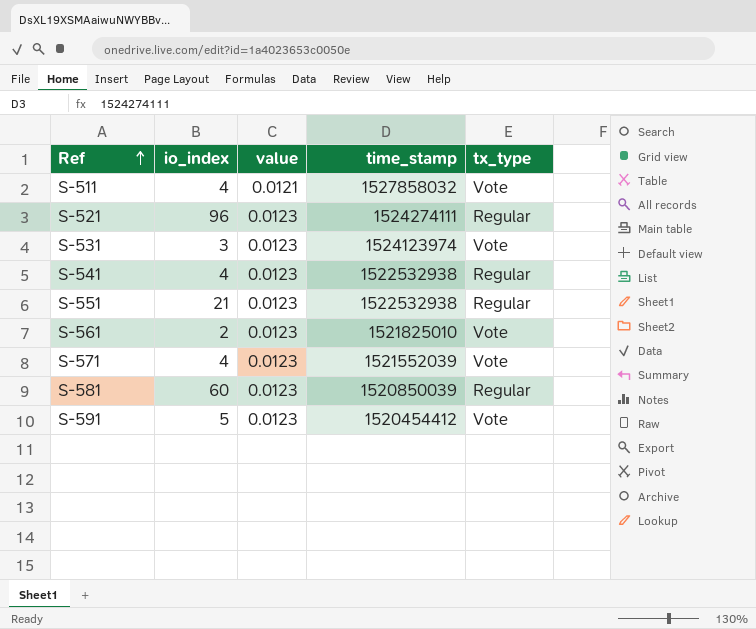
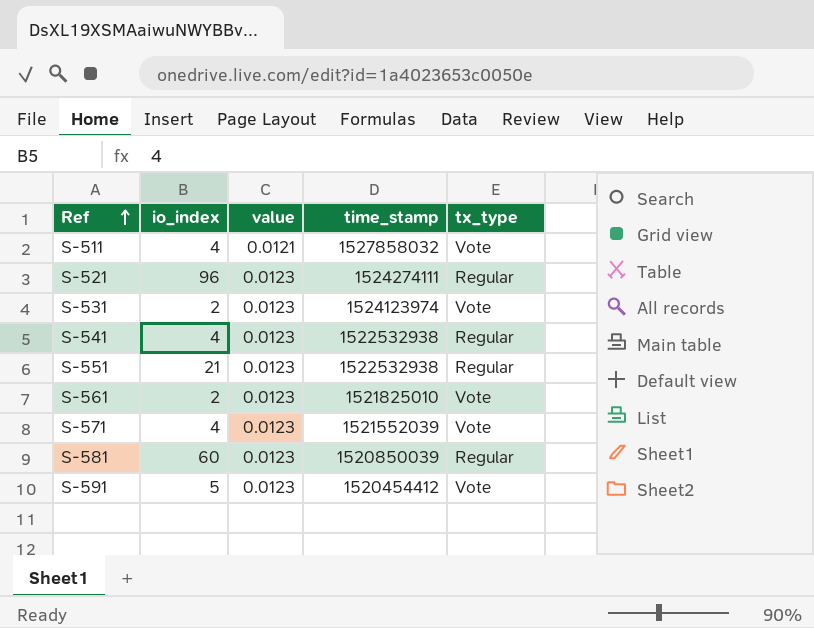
S-531 | io_index: 3 -> 2

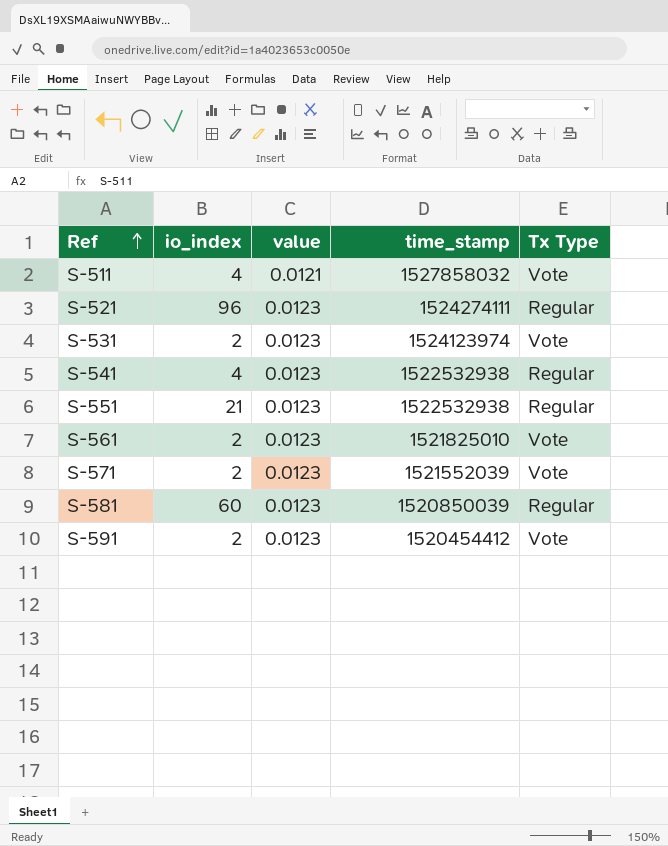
column name: tx_type -> Tx Type
S-571 | io_index: 4 -> 2
S-591 | io_index: 5 -> 2

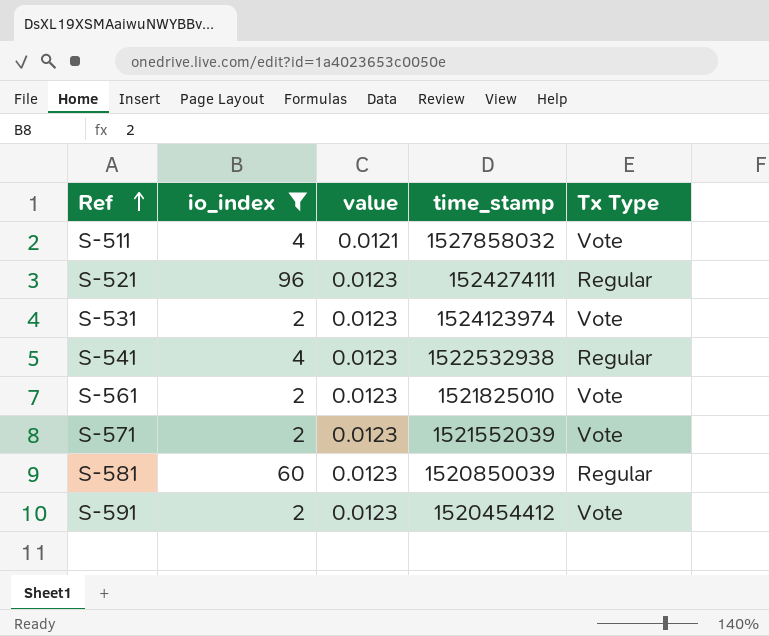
filter: none -> io_index != 21

